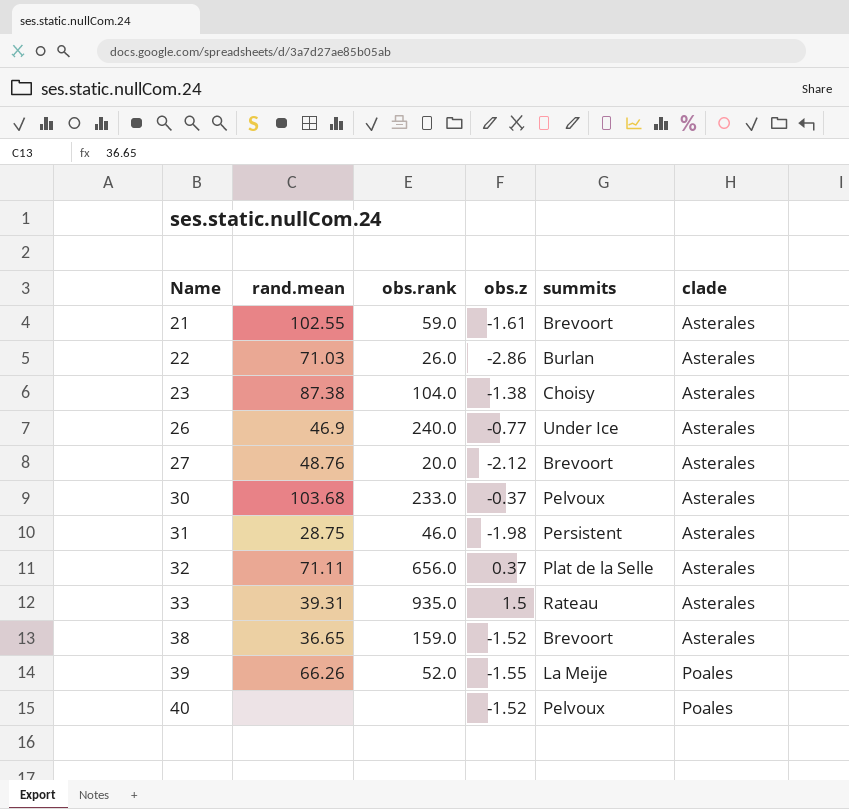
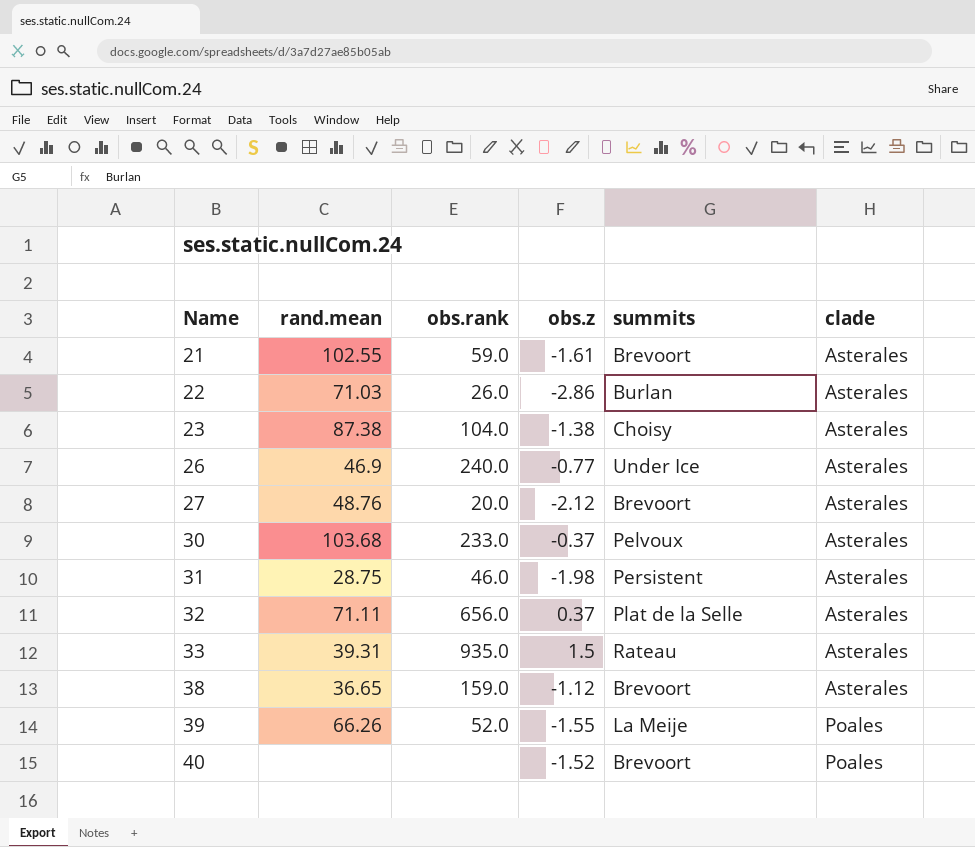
38 | obs.z: -1.52 -> -1.12
40 | summits: Pelvoux -> Brevoort

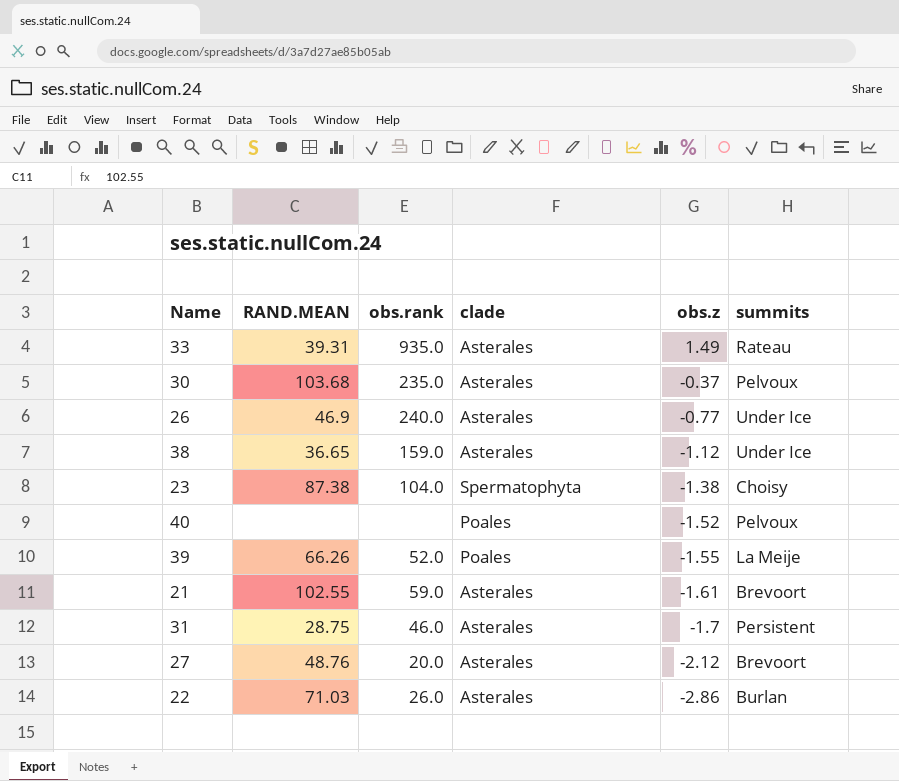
row order: Name ascending -> obs.z descending
column name: rand.mean -> RAND.MEAN
column clade | position: 6 -> 4
row 32: 71.11 | 656.0 | 0.37 | Plat de la Selle | Asterales -> none
33 | obs.z: 1.5 -> 1.49
30 | obs.rank: 233.0 -> 235.0
38 | summits: Brevoort -> Under Ice
23 | clade: Asterales -> Spermatophyta
40 | summits: Brevoort -> Pelvoux
31 | obs.z: -1.98 -> -1.7

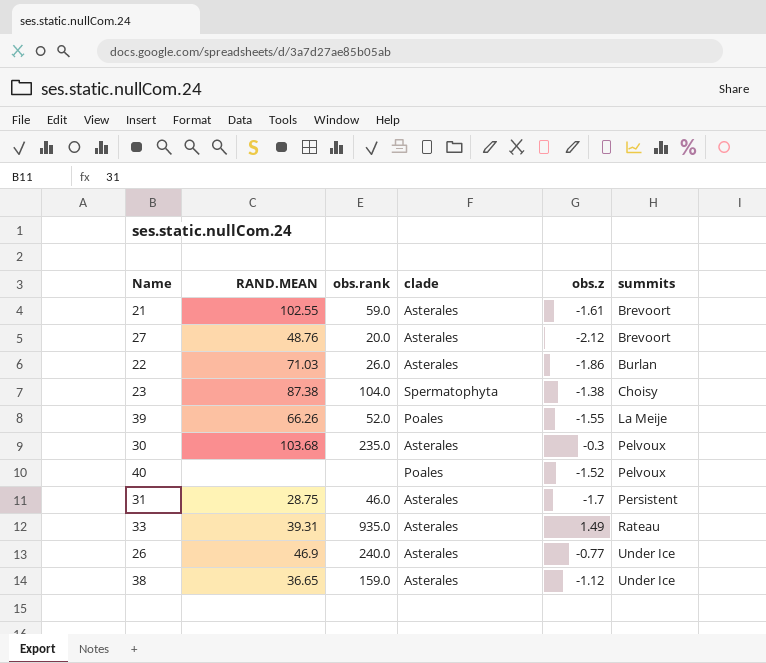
row order: obs.z descending -> summits ascending
22 | obs.z: -2.86 -> -1.86
30 | obs.z: -0.37 -> -0.3

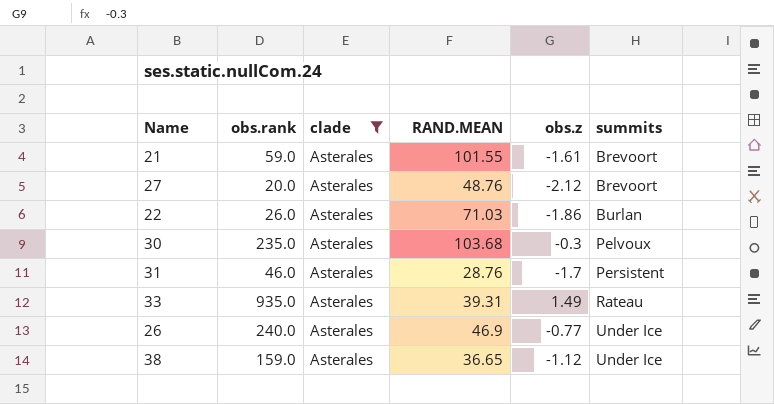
filter: none -> clade = Asterales
column RAND.MEAN | position: 2 -> 4
21 | RAND.MEAN: 102.55 -> 101.55
31 | RAND.MEAN: 28.75 -> 28.76

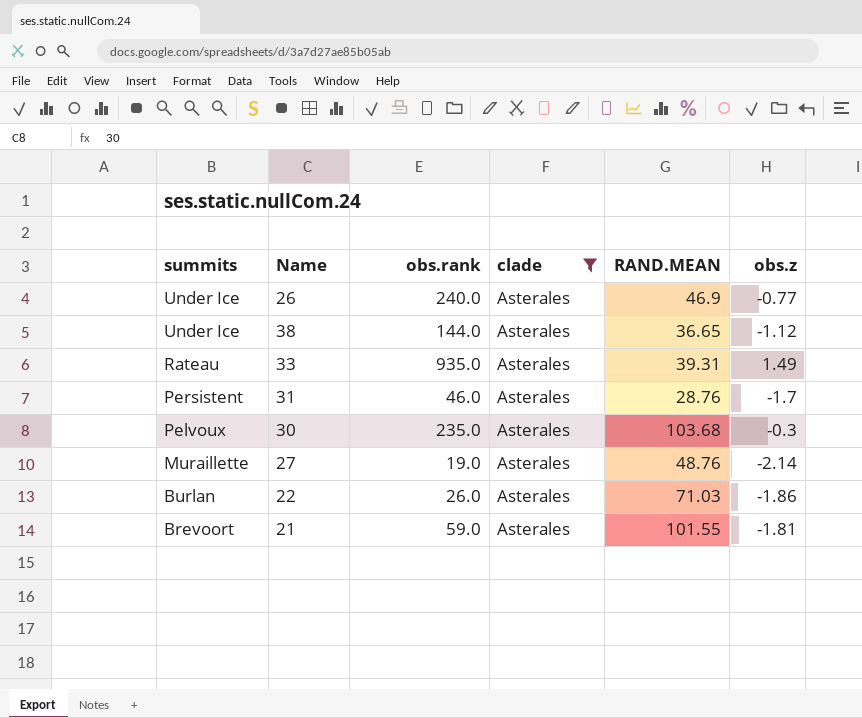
row order: summits ascending -> summits descending
column summits | position: 6 -> 1
38 | obs.rank: 159.0 -> 144.0
27 | summits: Brevoort -> Muraillette
27 | obs.rank: 20.0 -> 19.0
27 | obs.z: -2.12 -> -2.14
21 | obs.z: -1.61 -> -1.81

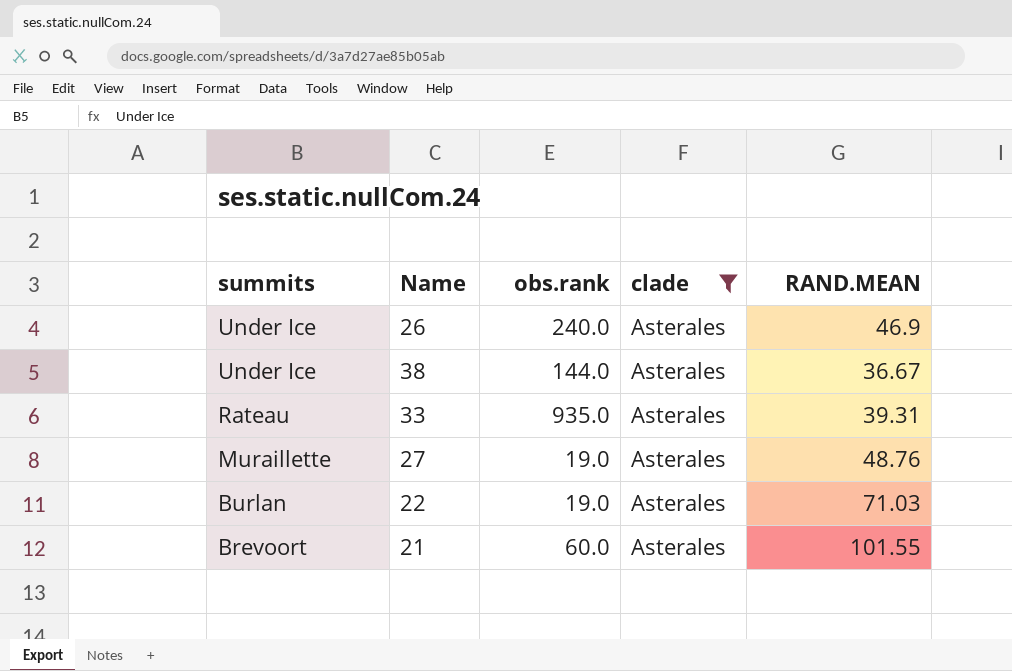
column obs.z | position: 6 -> none
row 31: Persistent | 46.0 | Asterales | 28.76 | -1.7 -> none
row 30: Pelvoux | 235.0 | Asterales | 103.68 | -0.3 -> none
38 | RAND.MEAN: 36.65 -> 36.67
22 | obs.rank: 26.0 -> 19.0
21 | obs.rank: 59.0 -> 60.0

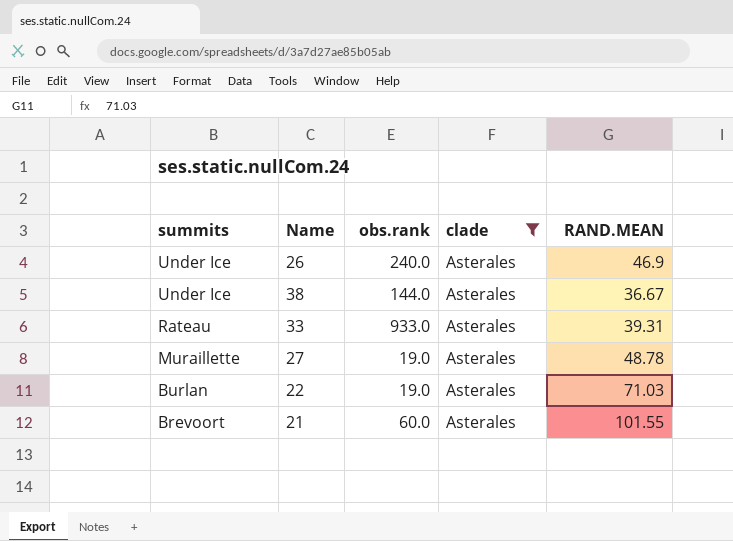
33 | obs.rank: 935.0 -> 933.0
27 | RAND.MEAN: 48.76 -> 48.78

